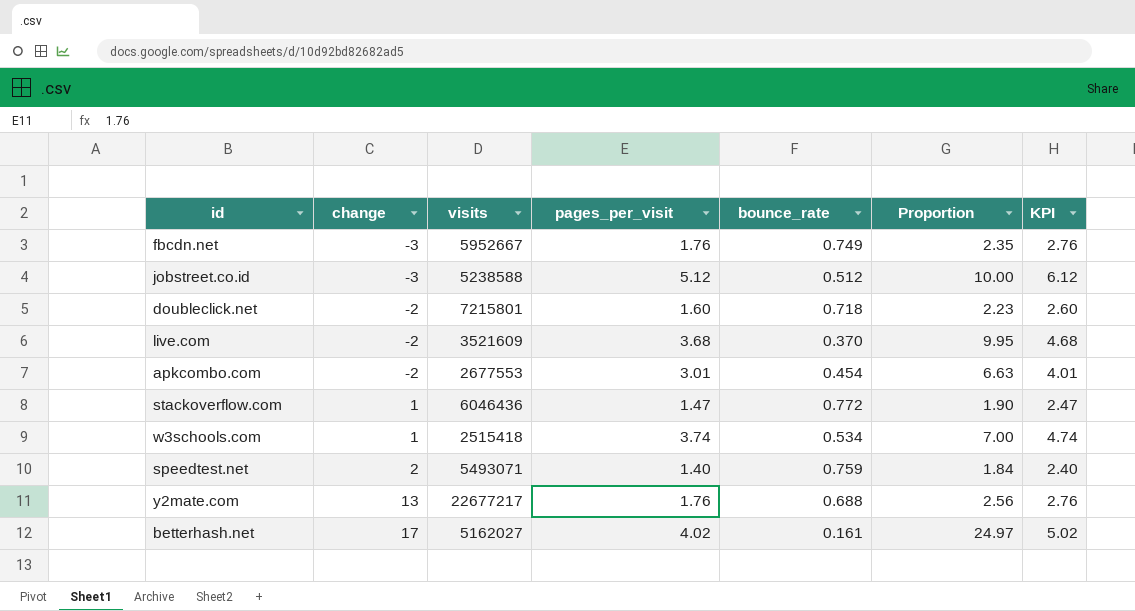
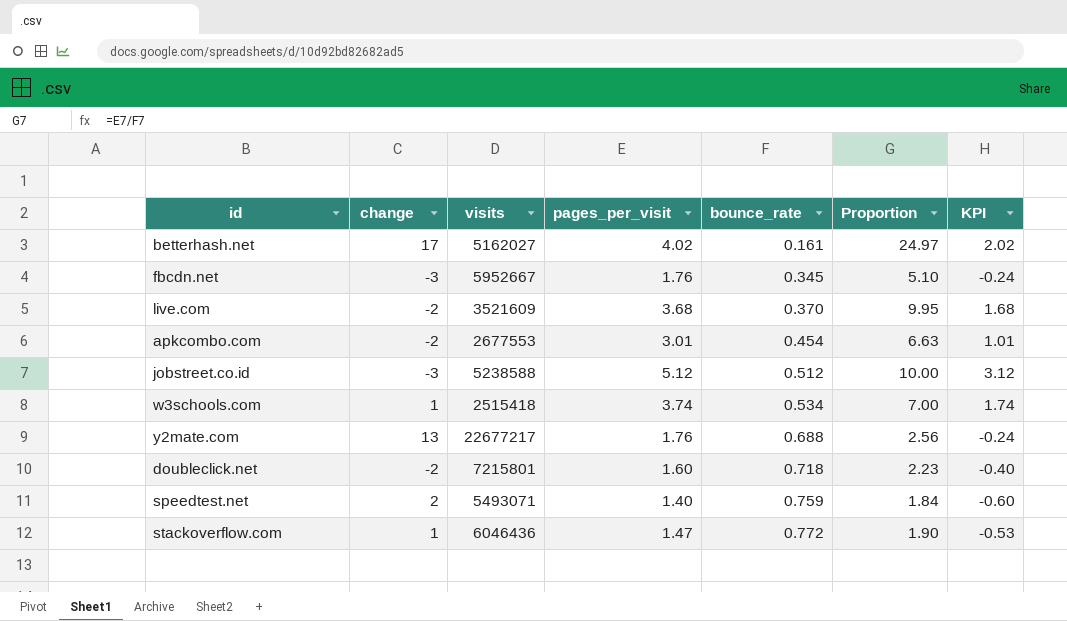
row order: change ascending -> bounce_rate ascending
column KPI | formula: [pages_per_visit] + 1 -> [pages_per_visit] - 2
fbcdn.net | bounce_rate: 0.749 -> 0.345
fbcdn.net | Proportion: 2.35 -> 5.10

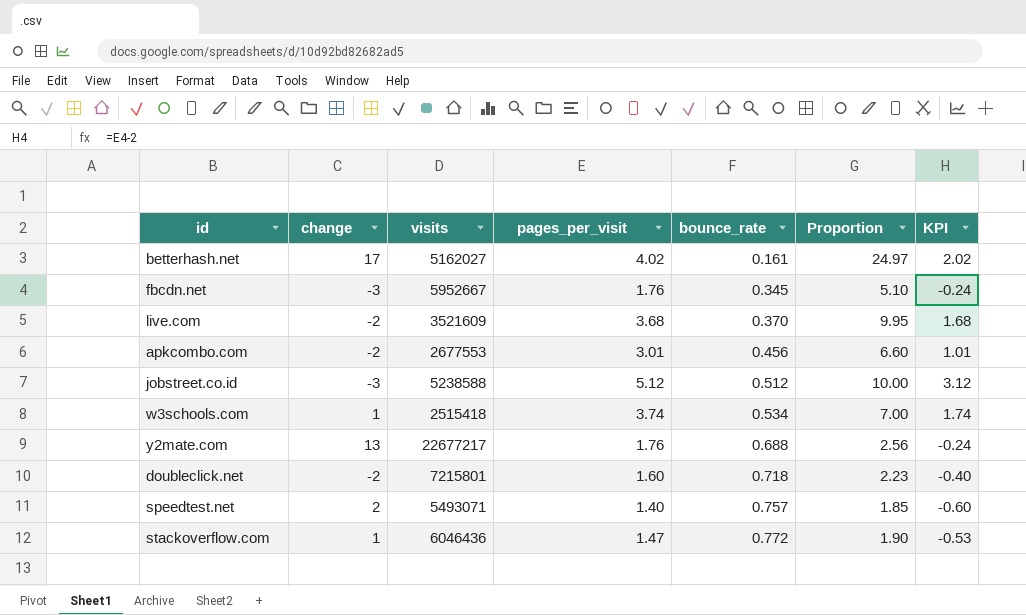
apkcombo.com | bounce_rate: 0.454 -> 0.456
apkcombo.com | Proportion: 6.63 -> 6.60
speedtest.net | bounce_rate: 0.759 -> 0.757
speedtest.net | Proportion: 1.84 -> 1.85

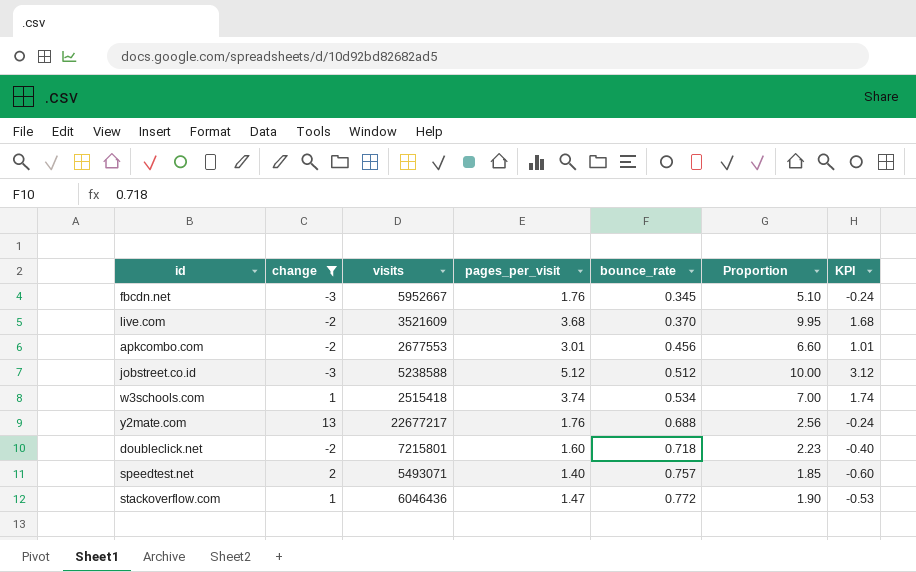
filter: none -> change != 17

